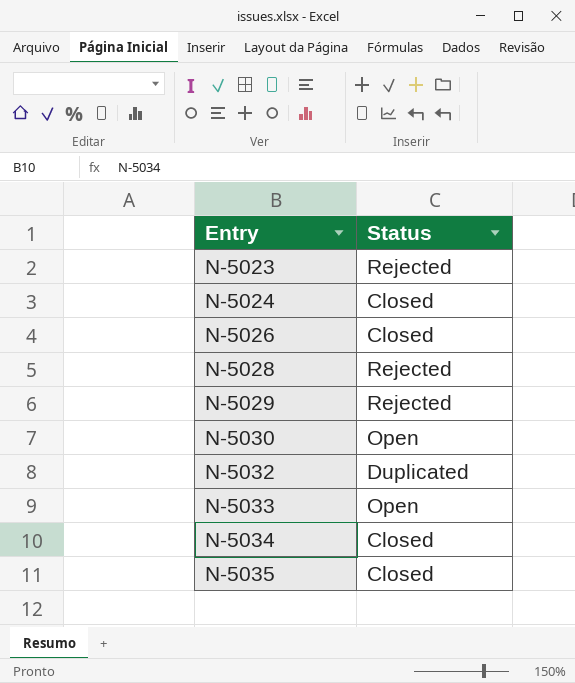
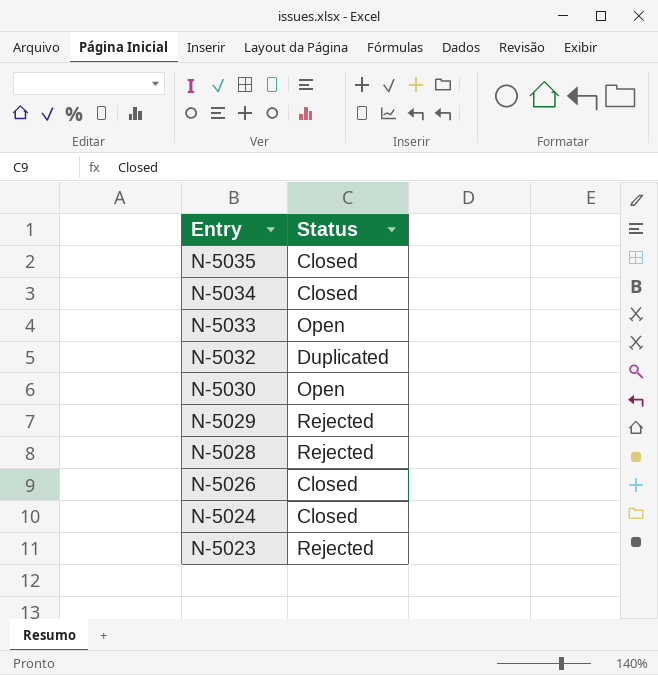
row order: Entry ascending -> Entry descending

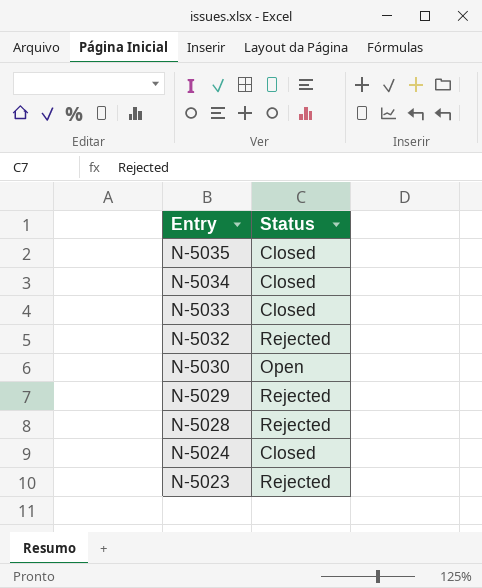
row N-5026: Closed -> none
N-5033 | Status: Open -> Closed
N-5032 | Status: Duplicated -> Rejected

